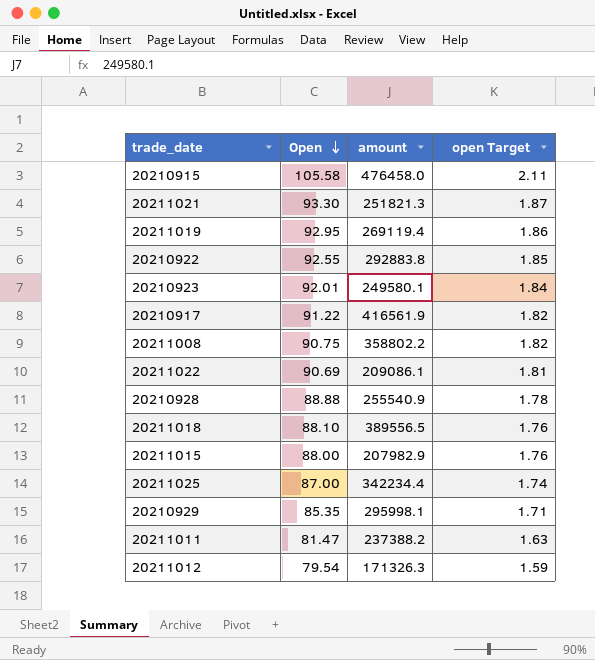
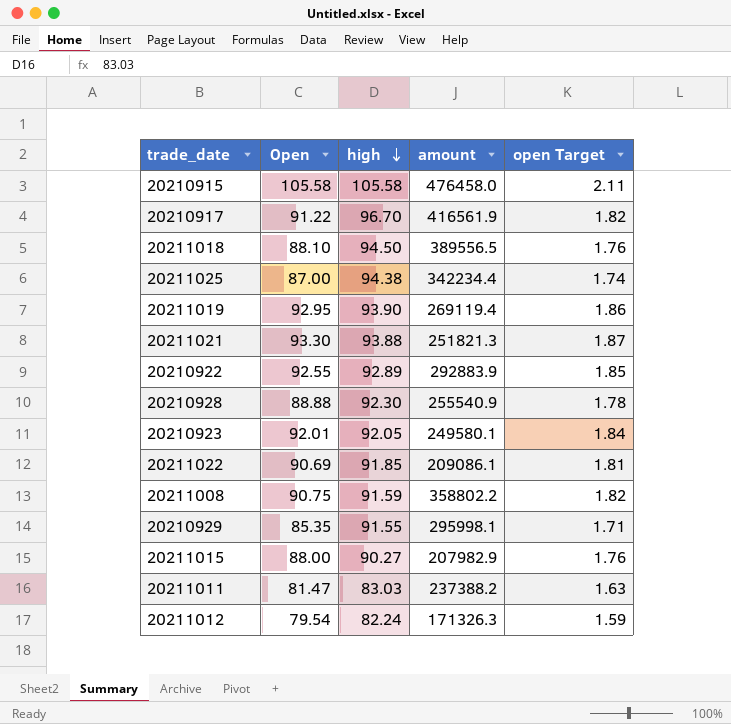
row order: Open descending -> high descending
column high | position: none -> 3
20210922 | amount: 292883.8 -> 292883.9

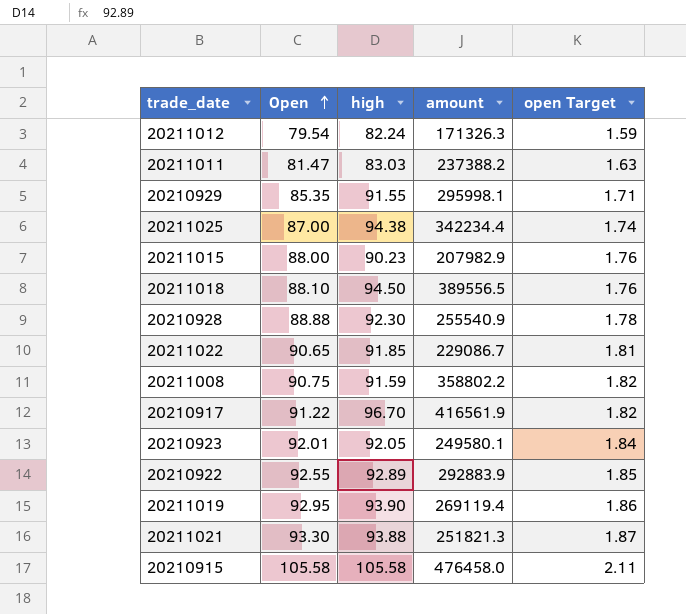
row order: high descending -> Open ascending
20211015 | high: 90.27 -> 90.23
20211022 | Open: 90.69 -> 90.65
20211022 | amount: 209086.1 -> 229086.7

